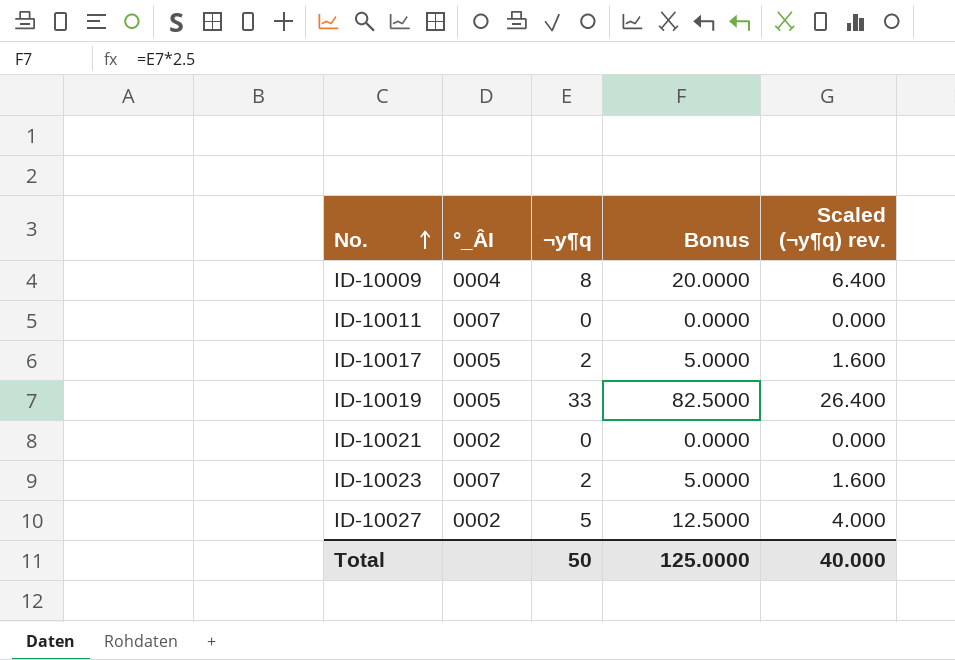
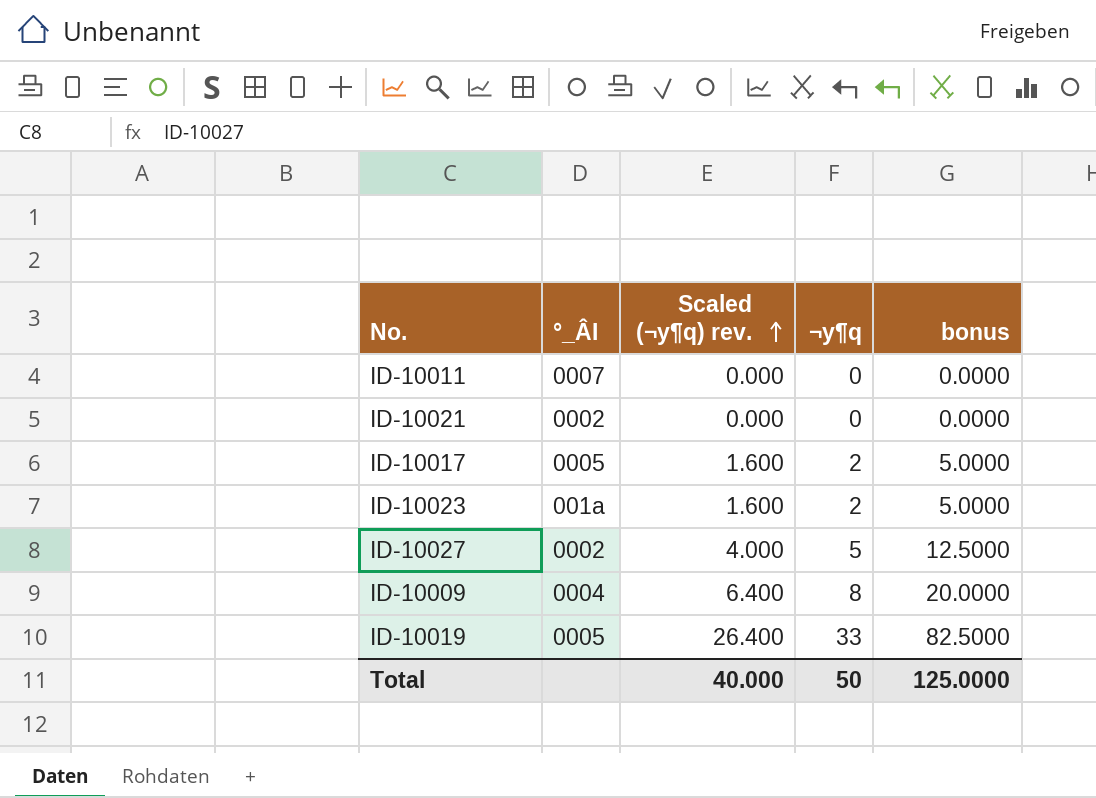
row order: No. ascending -> Scaled (¬y¶q) rev. ascending
column Scaled (¬y¶q) rev. | position: 5 -> 3
column name: Bonus -> bonus
ID-10023 | °_ÂI: 0007 -> 001a

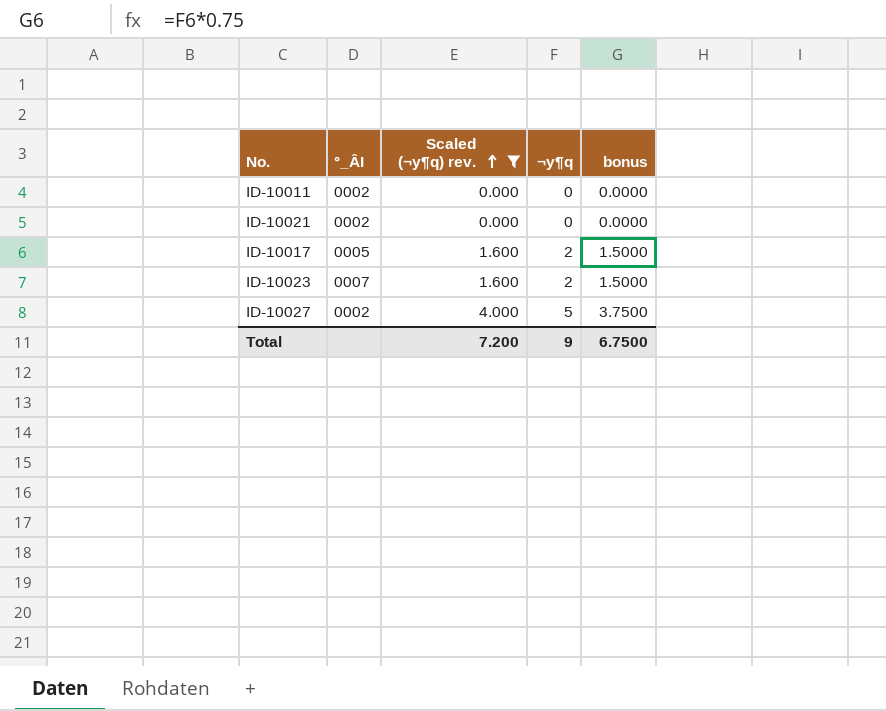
filter: none -> Scaled (¬y¶q) rev. <= 4.000
column bonus | formula: [¬y¶q] * 2.5 -> [¬y¶q] * 0.75
ID-10011 | °_ÂI: 0007 -> 0002
ID-10023 | °_ÂI: 001a -> 0007
Total | Scaled (¬y¶q) rev.: 40.000 -> 7.200
Total | ¬y¶q: 50 -> 9
Total | bonus: 125.0000 -> 6.7500

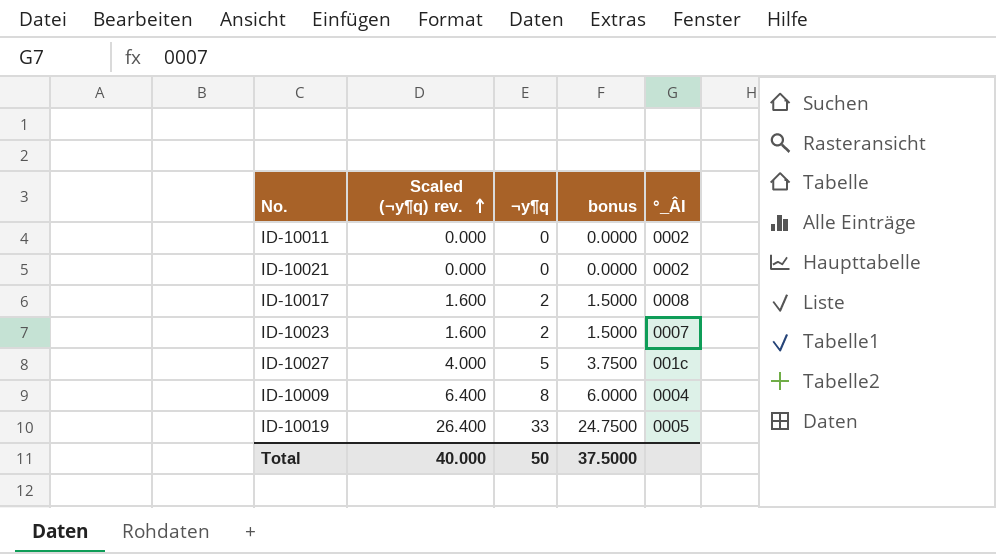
filter: Scaled (¬y¶q) rev. <= 4.000 -> none
column °_ÂI | position: 2 -> 5
ID-10017 | °_ÂI: 0005 -> 0008
ID-10027 | °_ÂI: 0002 -> 001c
Total | Scaled (¬y¶q) rev.: 7.200 -> 40.000
Total | ¬y¶q: 9 -> 50
Total | bonus: 6.7500 -> 37.5000

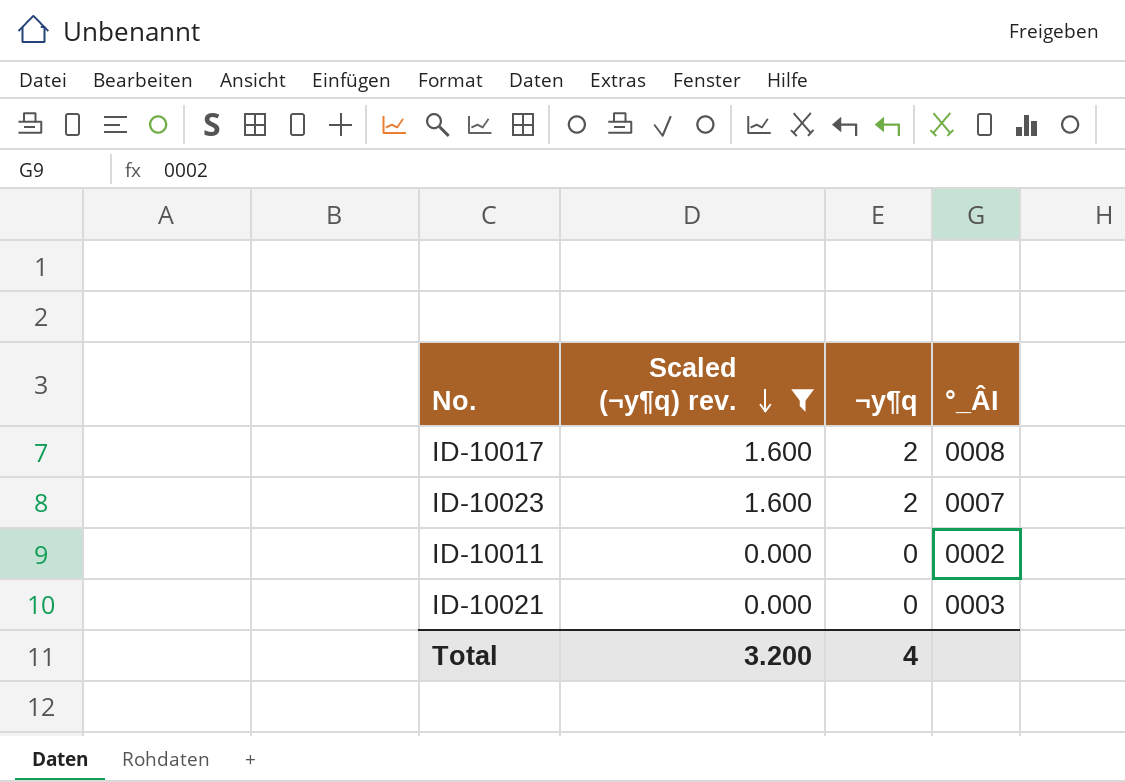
filter: none -> Scaled (¬y¶q) rev. <= 1.600
row order: Scaled (¬y¶q) rev. ascending -> Scaled (¬y¶q) rev. descending
column bonus | formula: [¬y¶q] * 0.75 -> none
ID-10021 | °_ÂI: 0002 -> 0003
Total | Scaled (¬y¶q) rev.: 40.000 -> 3.200
Total | ¬y¶q: 50 -> 4

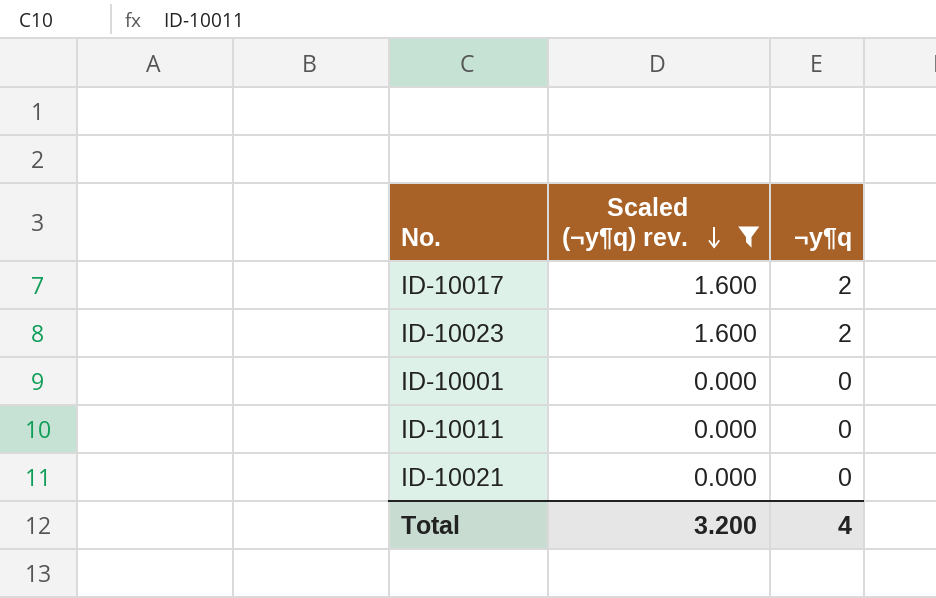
column °_ÂI | position: 4 -> none
row ID-10001: none -> 0.000 | 0

